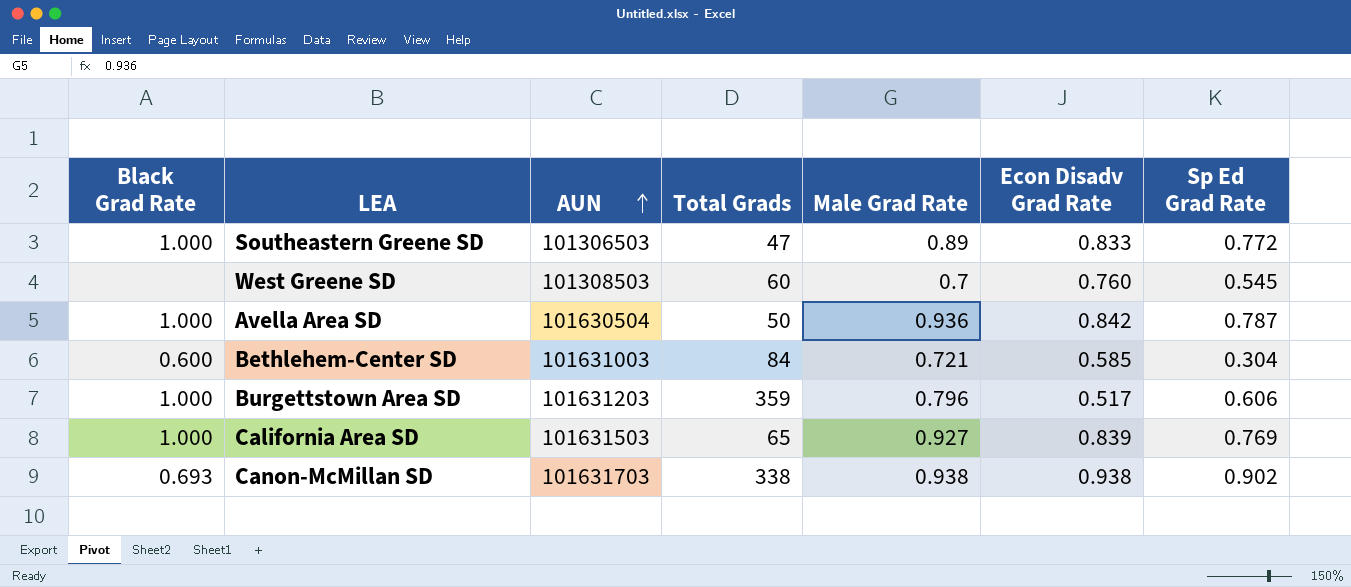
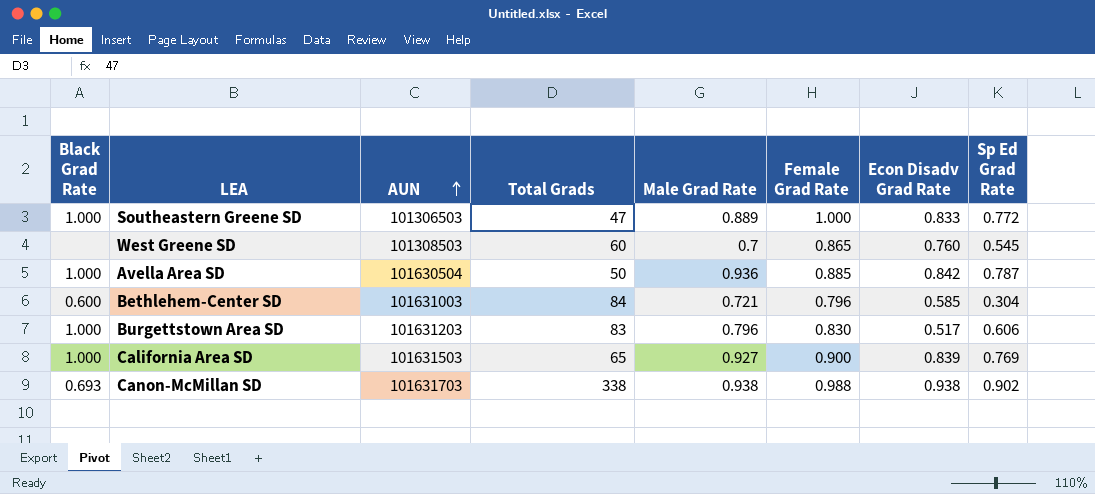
column Female Grad Rate | position: none -> 6
Southeastern Greene SD | Male Grad Rate: 0.89 -> 0.889
Burgettstown Area SD | Total Grads: 359 -> 83

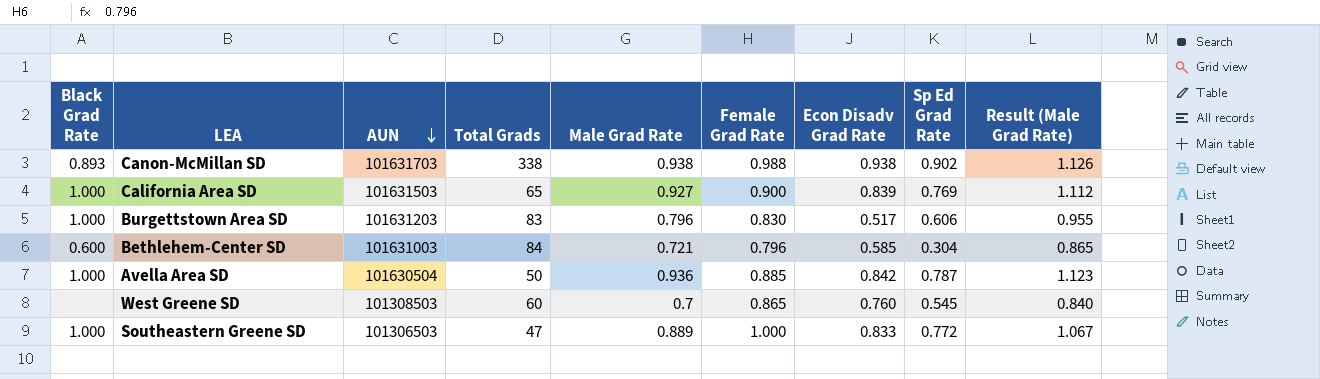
row order: AUN ascending -> AUN descending
column Result (Male Grad Rate) | formula: none -> [Male Grad Rate] * 1.2
Canon-McMillan SD | Black Grad Rate: 0.693 -> 0.893

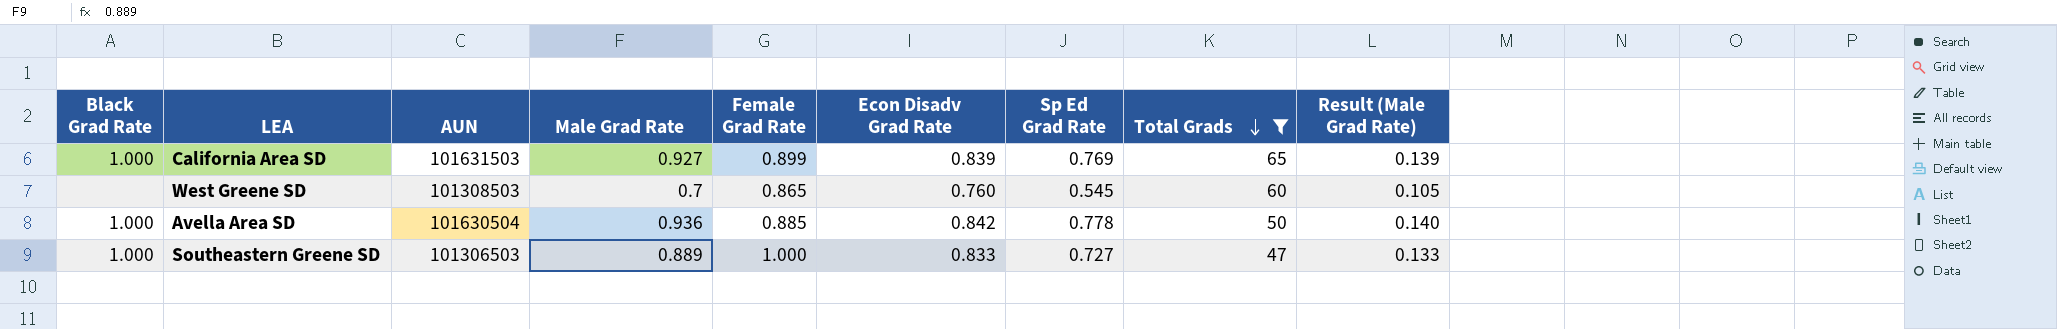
filter: none -> Total Grads <= 65
row order: AUN descending -> Total Grads descending
column Total Grads | position: 4 -> 8
column Result (Male Grad Rate) | formula: [Male Grad Rate] * 1.2 -> [Male Grad Rate] * 0.15
California Area SD | Female Grad Rate: 0.900 -> 0.899
Avella Area SD | Sp Ed Grad Rate: 0.787 -> 0.778
Southeastern Greene SD | Sp Ed Grad Rate: 0.772 -> 0.727

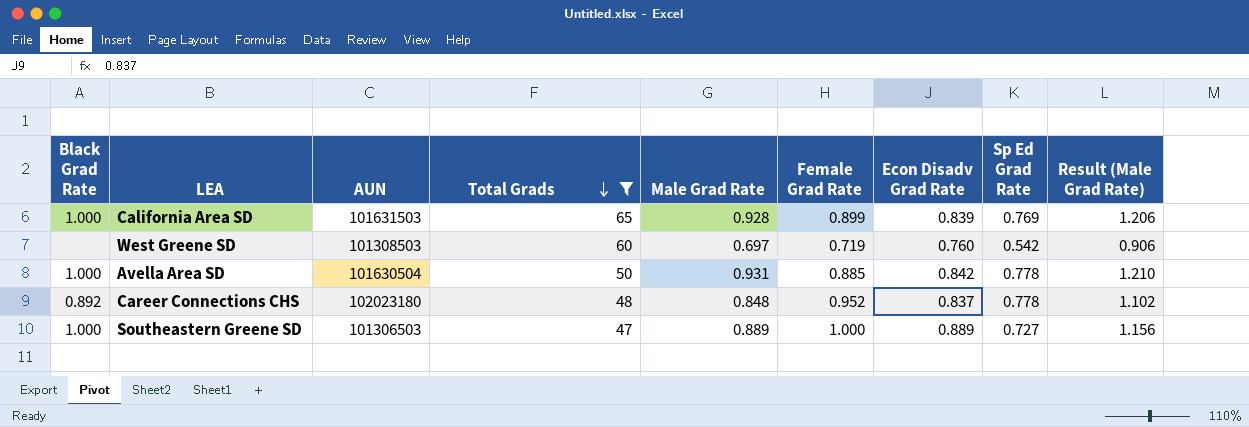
column Total Grads | position: 8 -> 4
column Result (Male Grad Rate) | formula: [Male Grad Rate] * 0.15 -> [Male Grad Rate] * 1.3
California Area SD | Male Grad Rate: 0.927 -> 0.928
West Greene SD | Male Grad Rate: 0.7 -> 0.697
West Greene SD | Female Grad Rate: 0.865 -> 0.719
West Greene SD | Sp Ed Grad Rate: 0.545 -> 0.542
Avella Area SD | Male Grad Rate: 0.936 -> 0.931
row Career Connections CHS: none -> 0.892 | 102023180 | 48 | 0.848 | 0.952 | 0.837 | 0.778 | 1.102
Southeastern Greene SD | Econ Disadv Grad Rate: 0.833 -> 0.889

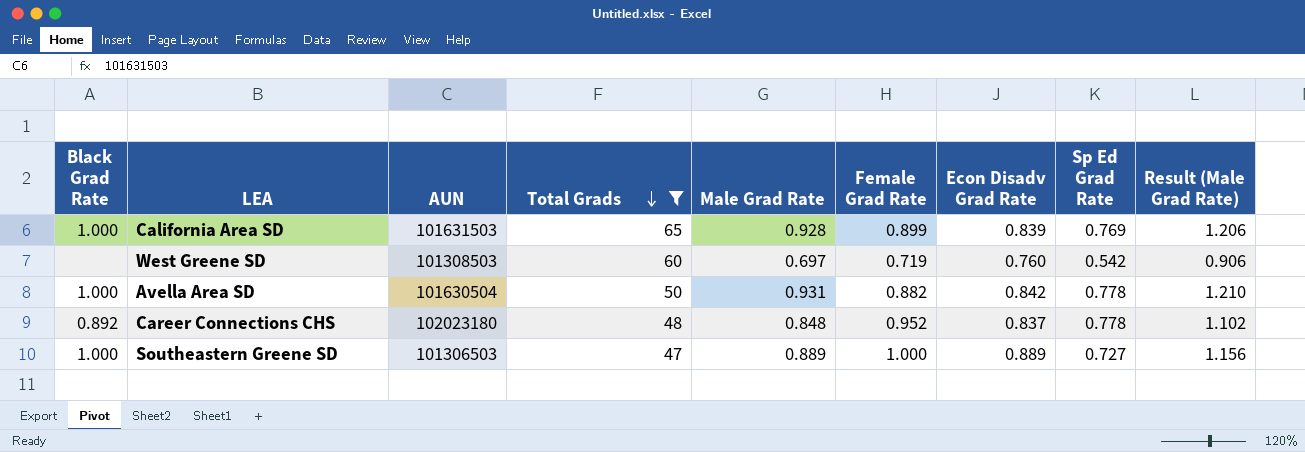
Avella Area SD | Female Grad Rate: 0.885 -> 0.882

